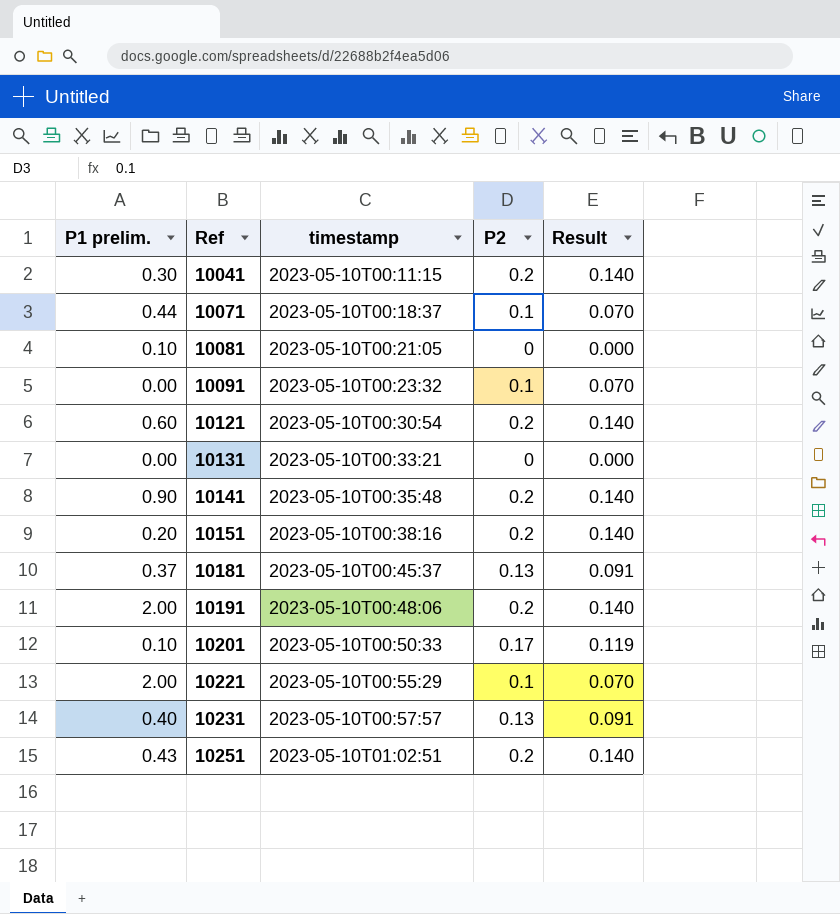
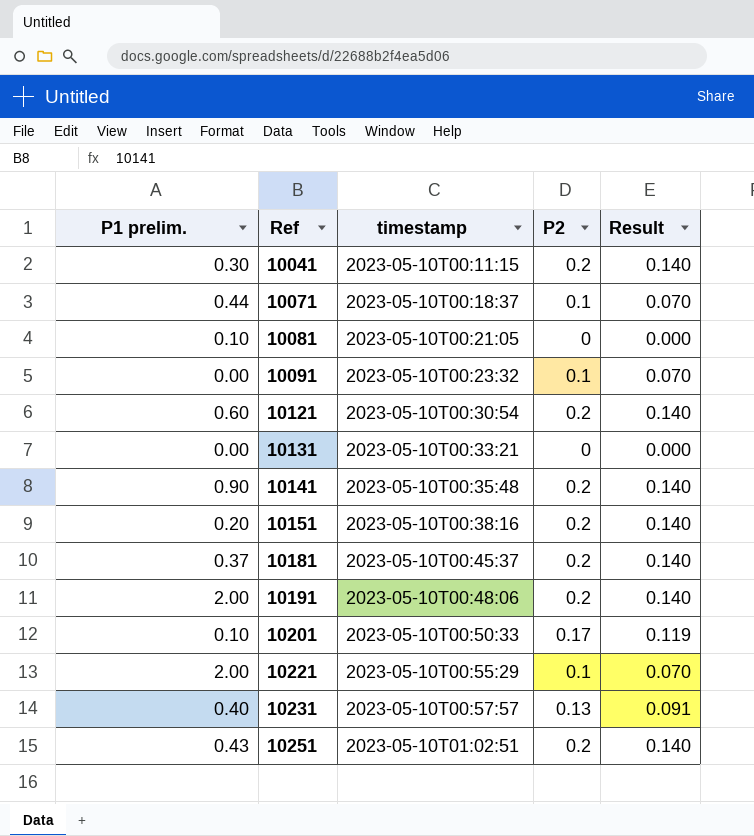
10181 | P2: 0.13 -> 0.2
10181 | Result: 0.091 -> 0.140

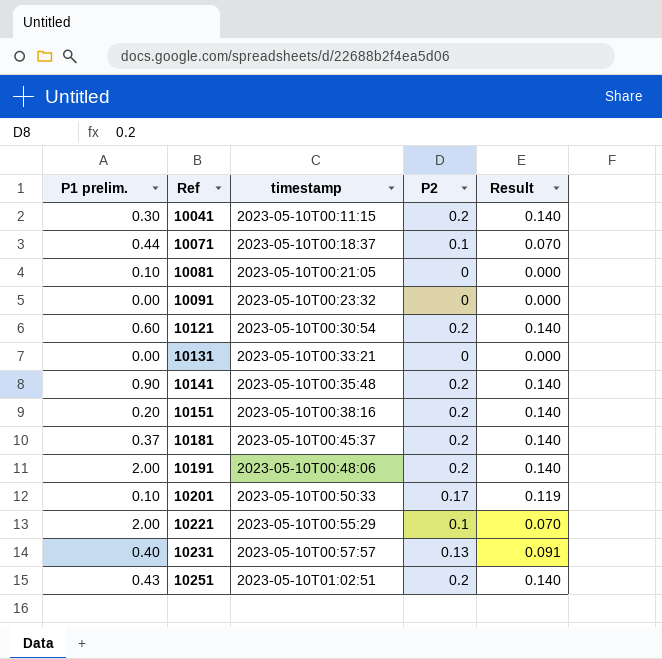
10091 | P2: 0.1 -> 0
10091 | Result: 0.070 -> 0.000

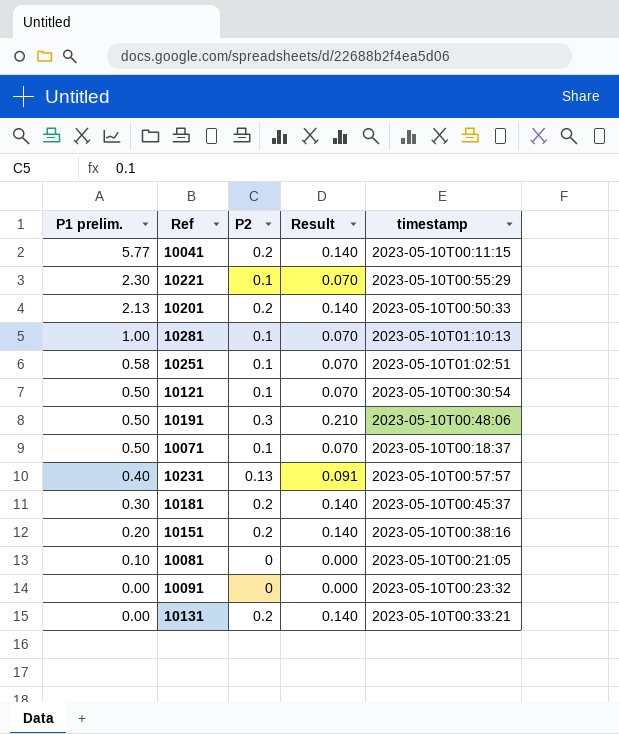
row order: Ref ascending -> P1 prelim. descending
column timestamp | position: 3 -> 5
row 10141: 0.90 | 2023-05-10T00:35:48 | 0.2 | 0.140 -> none
10041 | P1 prelim.: 0.30 -> 5.77
10221 | P1 prelim.: 2.00 -> 2.30
10201 | P1 prelim.: 0.10 -> 2.13
10201 | P2: 0.17 -> 0.2
10201 | Result: 0.119 -> 0.140
row 10281: none -> 1.00 | 0.1 | 0.070 | 2023-05-10T01:10:13
10251 | P1 prelim.: 0.43 -> 0.58
10251 | P2: 0.2 -> 0.1
10251 | Result: 0.140 -> 0.070
10121 | P1 prelim.: 0.60 -> 0.50
10121 | P2: 0.2 -> 0.1
10121 | Result: 0.140 -> 0.070
10191 | P1 prelim.: 2.00 -> 0.50
10191 | P2: 0.2 -> 0.3
10191 | Result: 0.140 -> 0.210
10071 | P1 prelim.: 0.44 -> 0.50
10181 | P1 prelim.: 0.37 -> 0.30
10131 | P2: 0 -> 0.2
10131 | Result: 0.000 -> 0.140

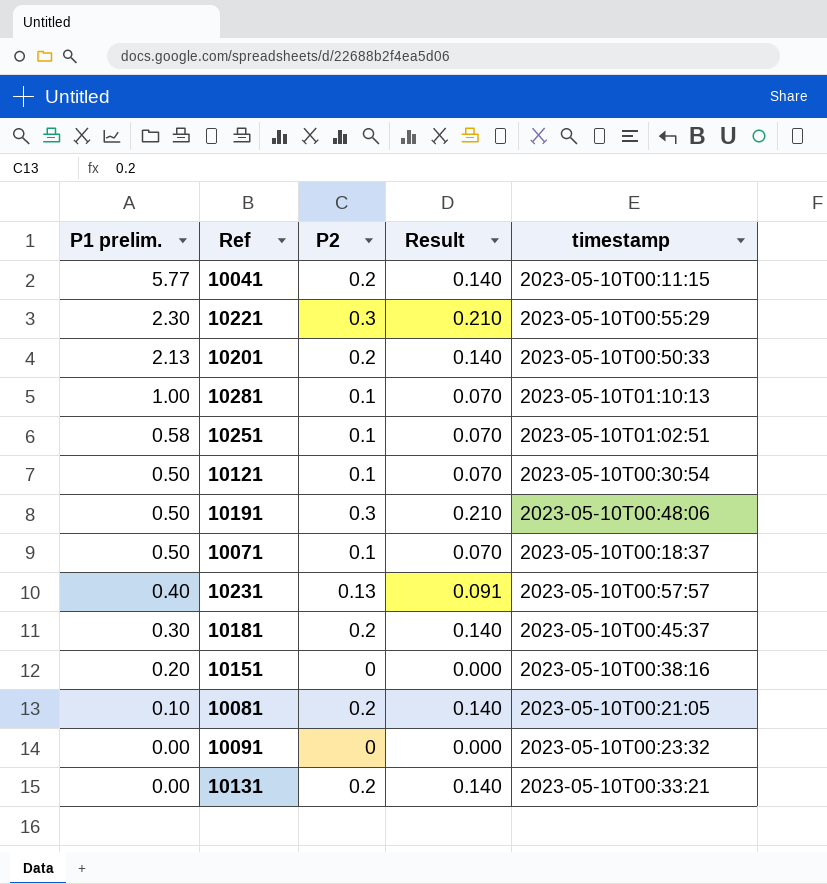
10221 | P2: 0.1 -> 0.3
10221 | Result: 0.070 -> 0.210
10151 | P2: 0.2 -> 0
10151 | Result: 0.140 -> 0.000
10081 | P2: 0 -> 0.2
10081 | Result: 0.000 -> 0.140

